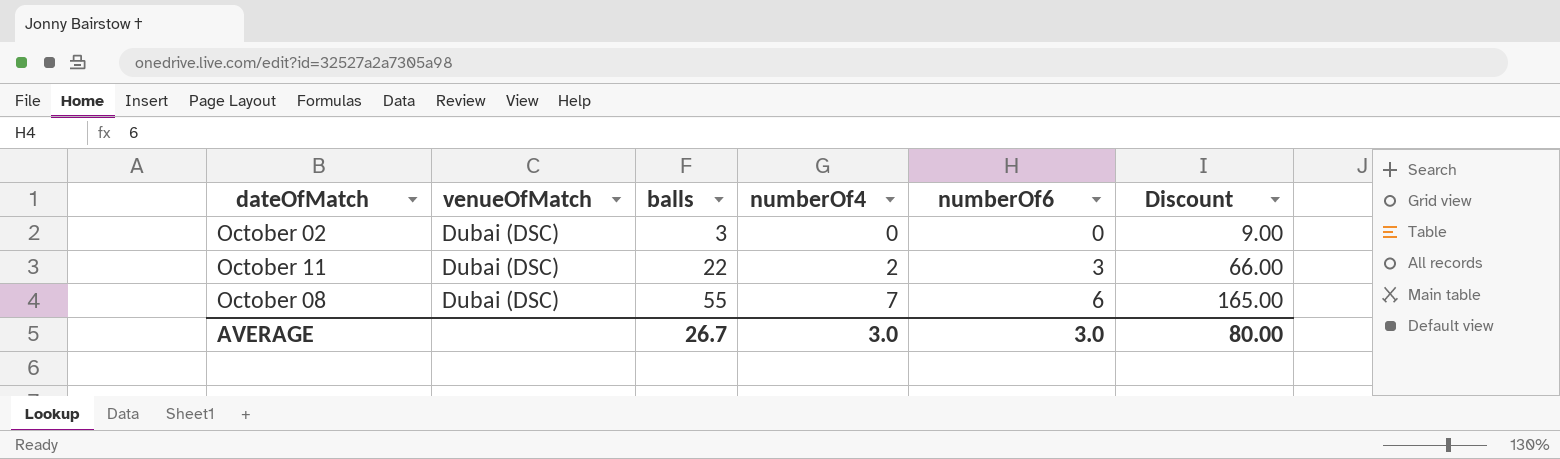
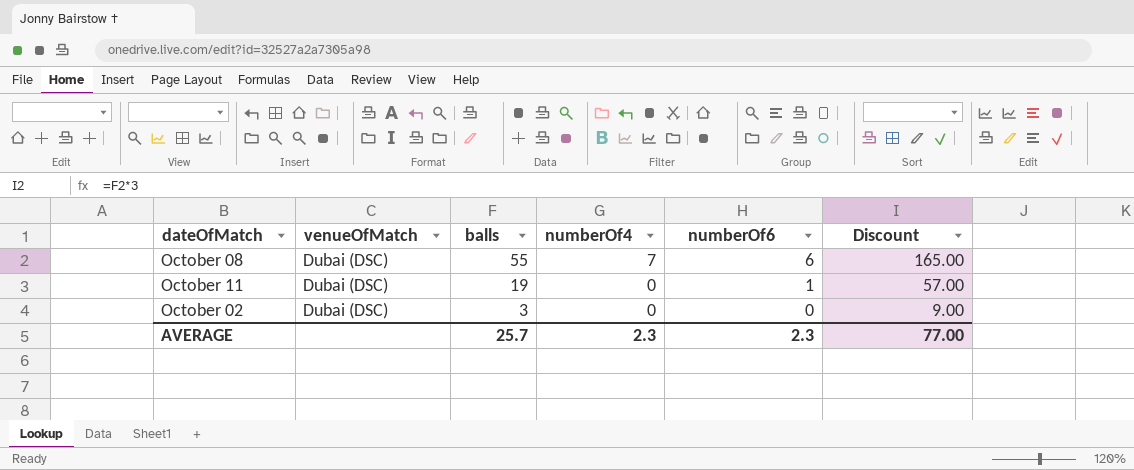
row order: balls ascending -> balls descending
October 11 | balls: 22 -> 19
October 11 | numberOf4: 2 -> 0
October 11 | numberOf6: 3 -> 1
October 11 | Discount: 66.00 -> 57.00
AVERAGE | balls: 26.7 -> 25.7
AVERAGE | numberOf4: 3.0 -> 2.3
AVERAGE | numberOf6: 3.0 -> 2.3
AVERAGE | Discount: 80.00 -> 77.00

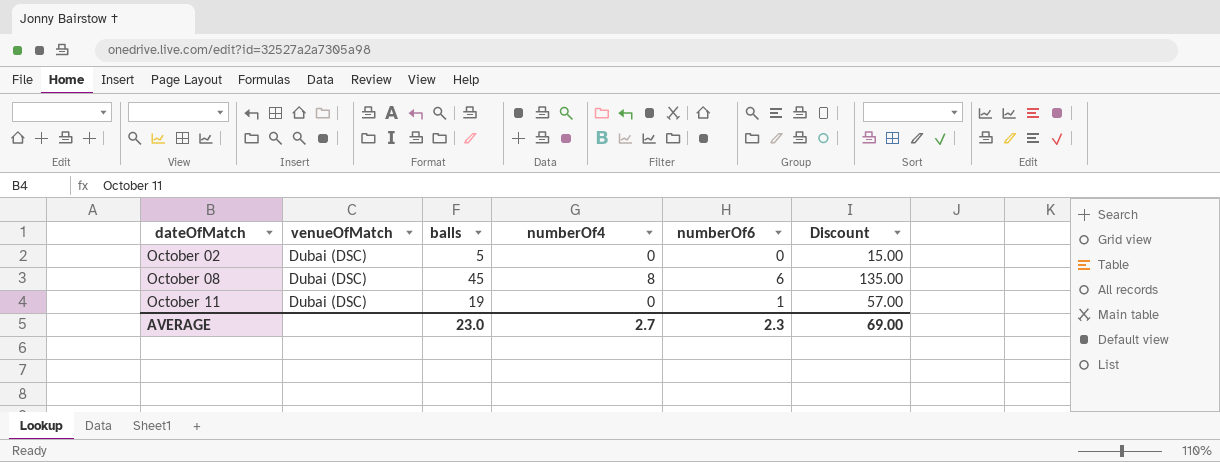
row order: balls descending -> dateOfMatch ascending
October 02 | balls: 3 -> 5
October 02 | Discount: 9.00 -> 15.00
October 08 | balls: 55 -> 45
October 08 | numberOf4: 7 -> 8
October 08 | Discount: 165.00 -> 135.00
AVERAGE | balls: 25.7 -> 23.0
AVERAGE | numberOf4: 2.3 -> 2.7
AVERAGE | Discount: 77.00 -> 69.00

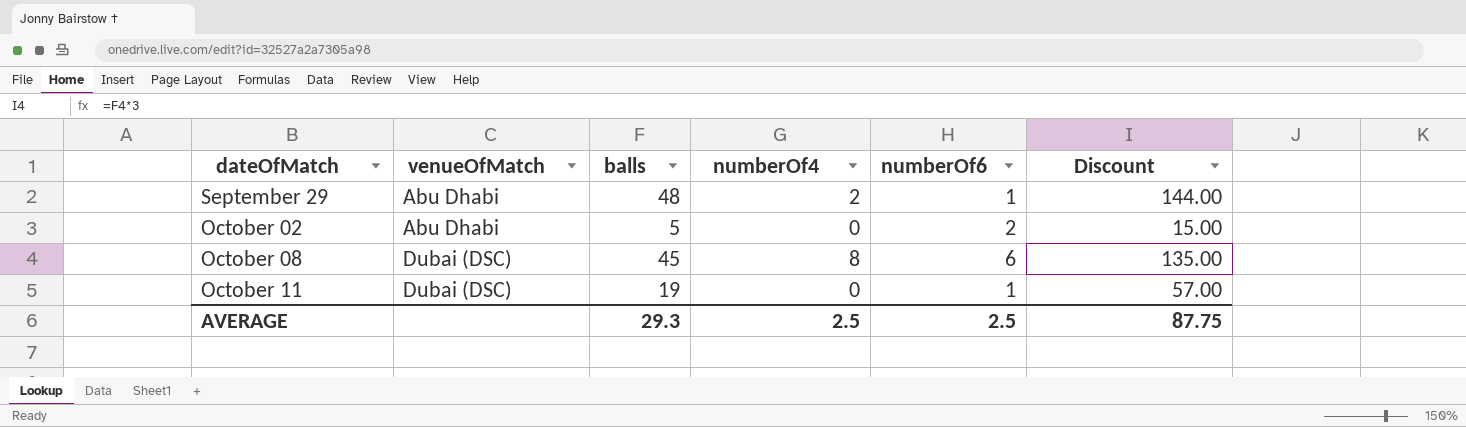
row September 29: none -> Abu Dhabi | 48 | 2 | 1 | 144.00
October 02 | venueOfMatch: Dubai (DSC) -> Abu Dhabi
October 02 | numberOf6: 0 -> 2
AVERAGE | balls: 23.0 -> 29.3
AVERAGE | numberOf4: 2.7 -> 2.5
AVERAGE | numberOf6: 2.3 -> 2.5
AVERAGE | Discount: 69.00 -> 87.75

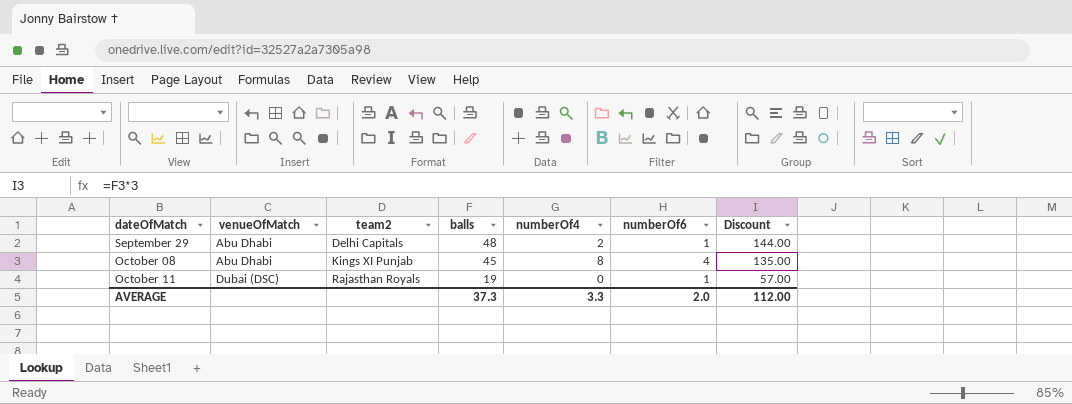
column team2 | position: none -> 3
row October 02: Abu Dhabi | 5 | 0 | 2 | 15.00 -> none
October 08 | venueOfMatch: Dubai (DSC) -> Abu Dhabi
October 08 | numberOf6: 6 -> 4
AVERAGE | balls: 29.3 -> 37.3
AVERAGE | numberOf4: 2.5 -> 3.3
AVERAGE | numberOf6: 2.5 -> 2.0
AVERAGE | Discount: 87.75 -> 112.00

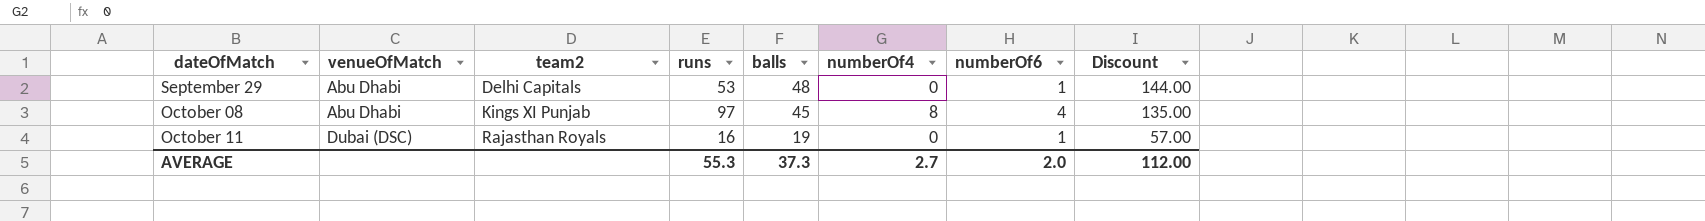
column runs | position: none -> 4
September 29 | numberOf4: 2 -> 0
AVERAGE | numberOf4: 3.3 -> 2.7

